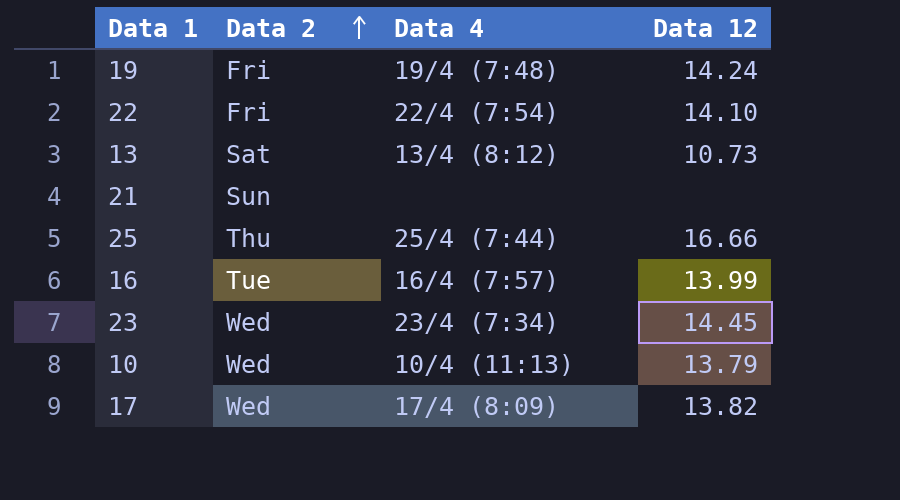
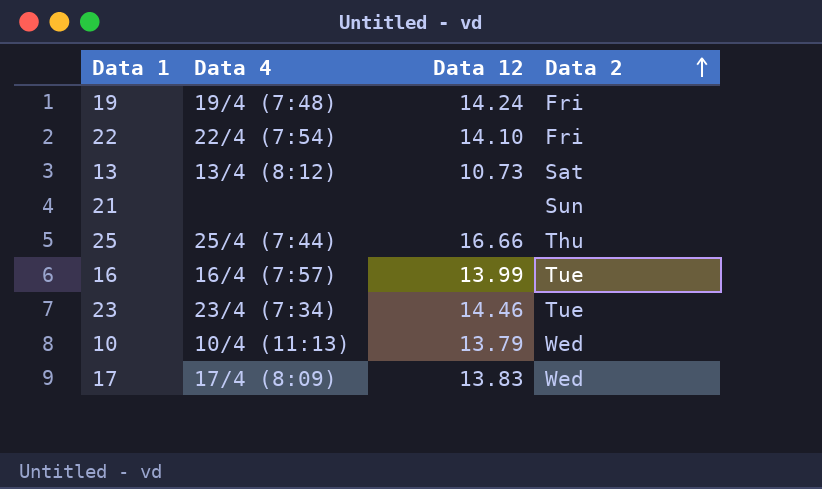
column Data 2 | position: 2 -> 4
23 | Data 12: 14.45 -> 14.46
23 | Data 2: Wed -> Tue
17 | Data 12: 13.82 -> 13.83

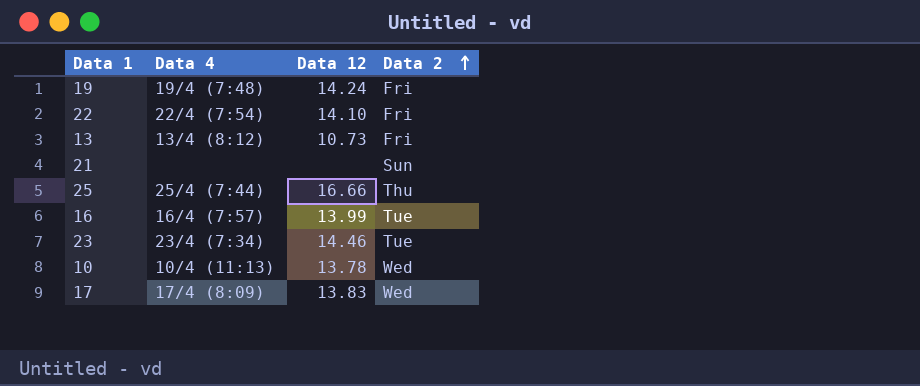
13 | Data 2: Sat -> Fri
10 | Data 12: 13.79 -> 13.78

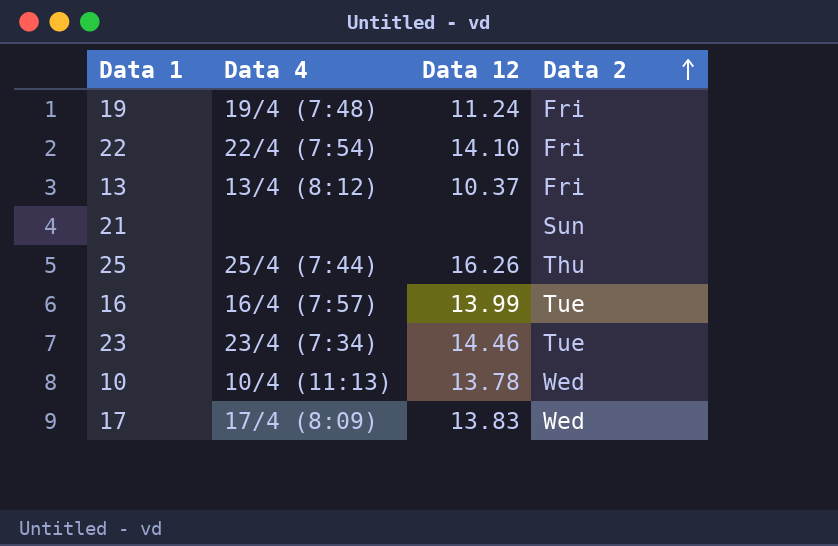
19 | Data 12: 14.24 -> 11.24
13 | Data 12: 10.73 -> 10.37
25 | Data 12: 16.66 -> 16.26

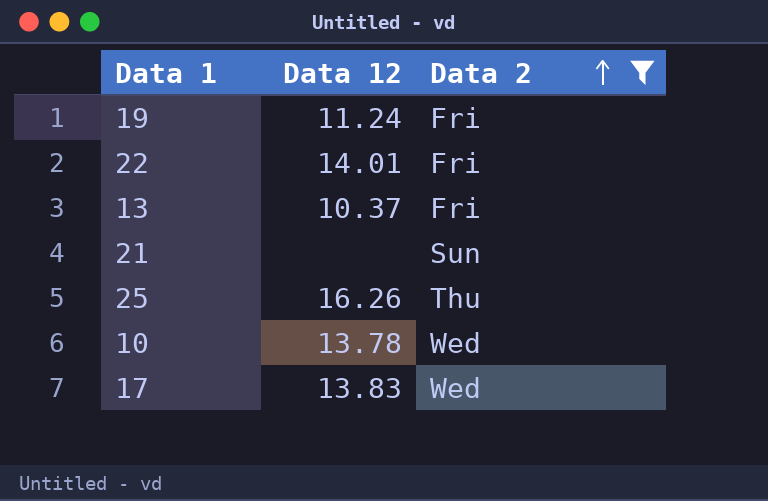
filter: none -> Data 2 != Tue
column Data 4 | position: 2 -> none
22 | Data 12: 14.10 -> 14.01

